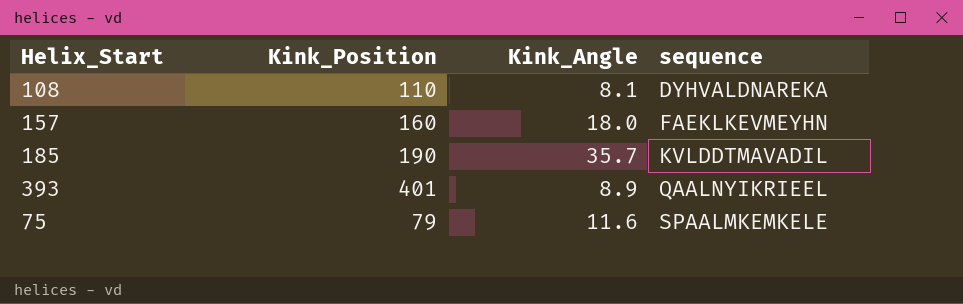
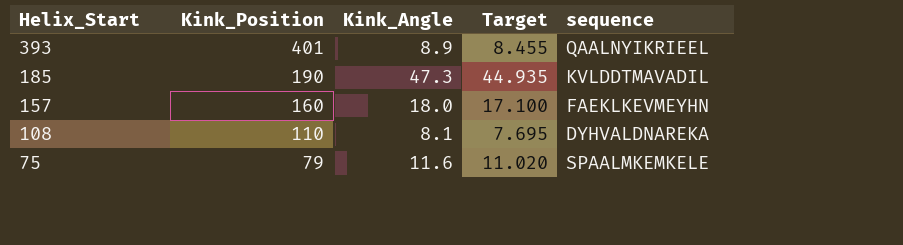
row order: sequence ascending -> Helix_Start descending
column Target | formula: none -> [Kink_Angle] * 0.95
185 | Kink_Angle: 35.7 -> 47.3

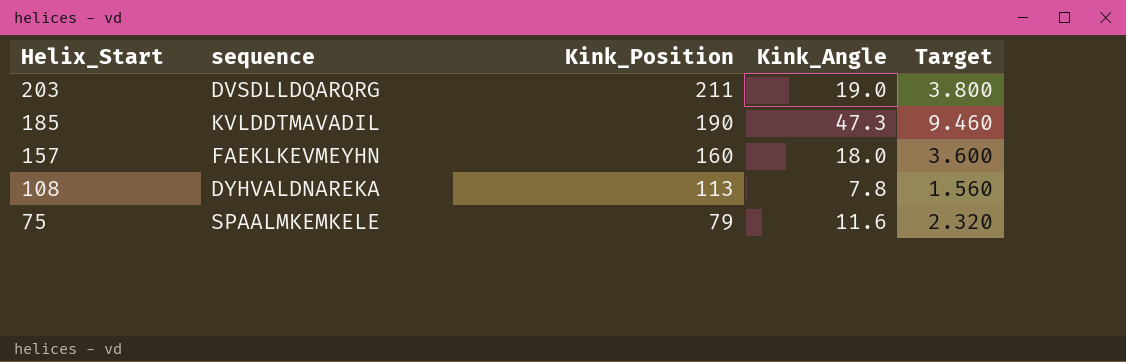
column sequence | position: 5 -> 2
column Target | formula: [Kink_Angle] * 0.95 -> [Kink_Angle] * 0.2
row 393: 401 | 8.9 | 8.455 | QAALNYIKRIEEL -> none
row 203: none -> DVSDLLDQARQRG | 211 | 19.0 | 3.800
108 | Kink_Position: 110 -> 113
108 | Kink_Angle: 8.1 -> 7.8

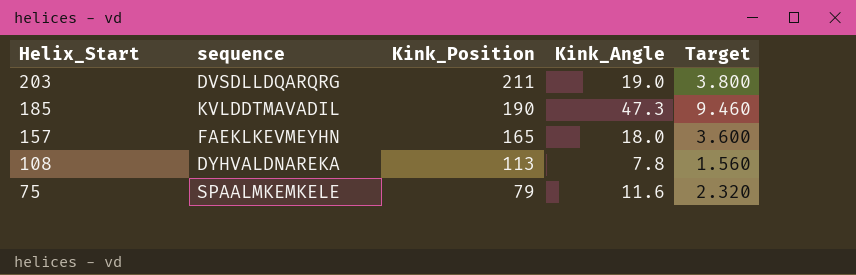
157 | Kink_Position: 160 -> 165

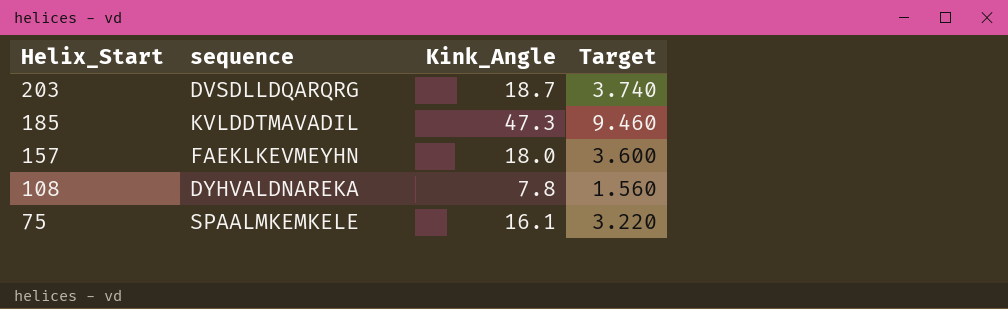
column Kink_Position | position: 3 -> none
203 | Kink_Angle: 19.0 -> 18.7
203 | Target: 3.800 -> 3.740
75 | Kink_Angle: 11.6 -> 16.1
75 | Target: 2.320 -> 3.220

